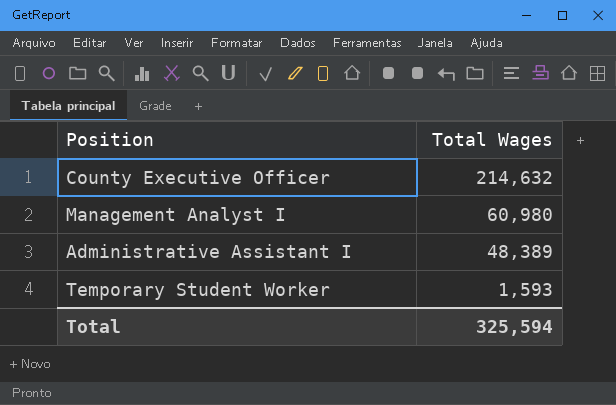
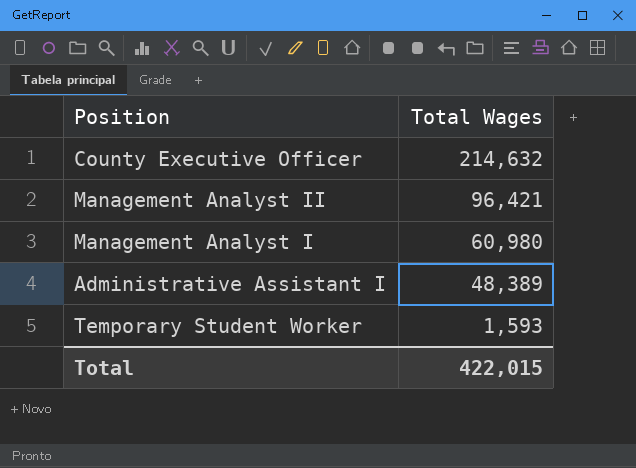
row Management Analyst II: none -> 96,421
Total | Total Wages: 325,594 -> 422,015

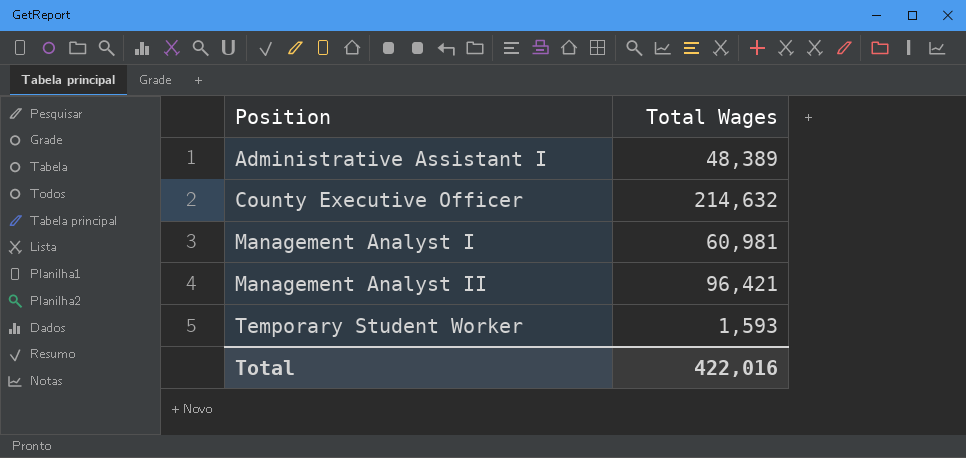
row order: Total Wages descending -> Position ascending
Management Analyst I | Total Wages: 60,980 -> 60,981
Total | Total Wages: 422,015 -> 422,016

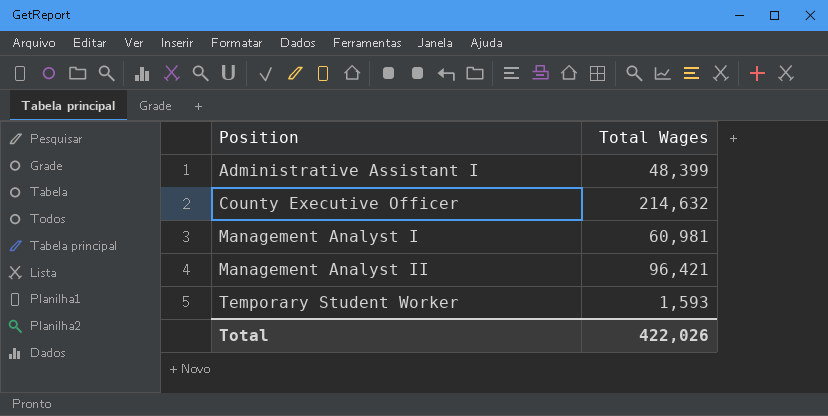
Administrative Assistant I | Total Wages: 48,389 -> 48,399
Total | Total Wages: 422,016 -> 422,026

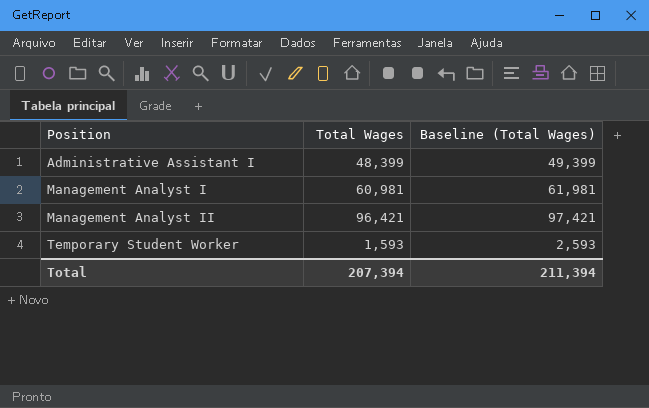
column Baseline (Total Wages) | formula: none -> [Total Wages] + 1000
row County Executive Officer: 214,632 -> none
Total | Total Wages: 422,026 -> 207,394

